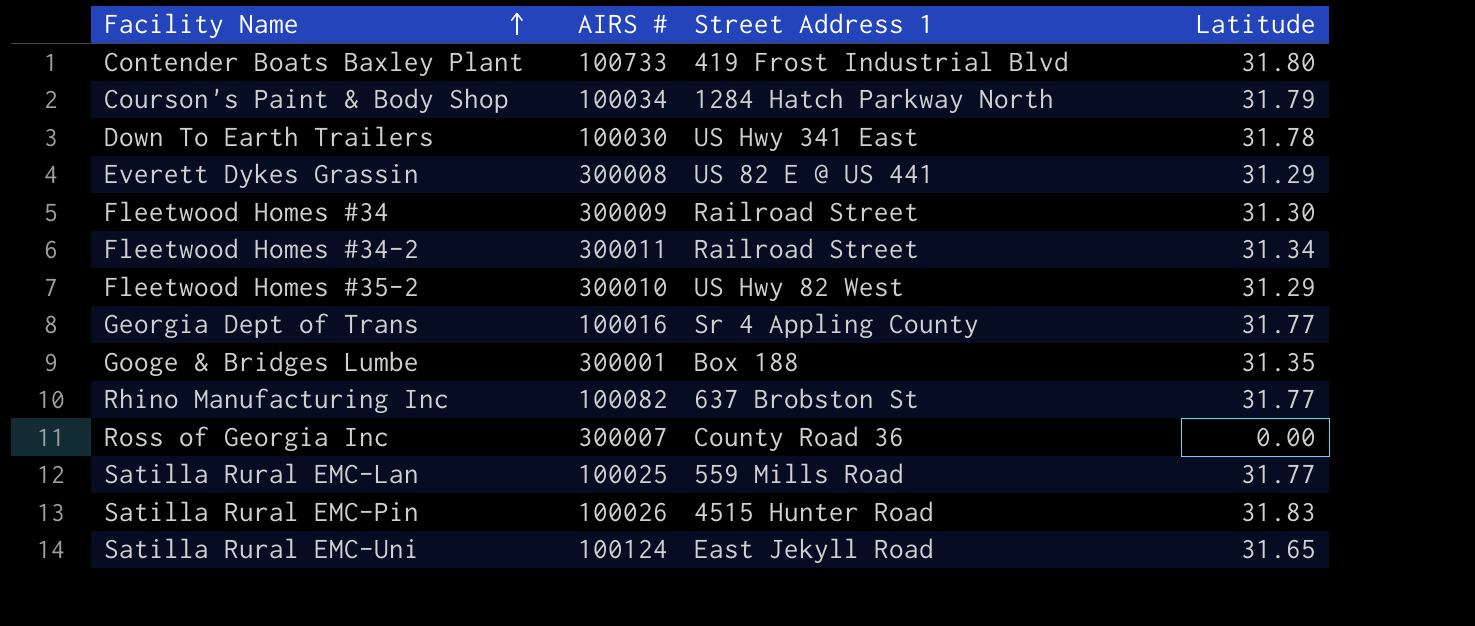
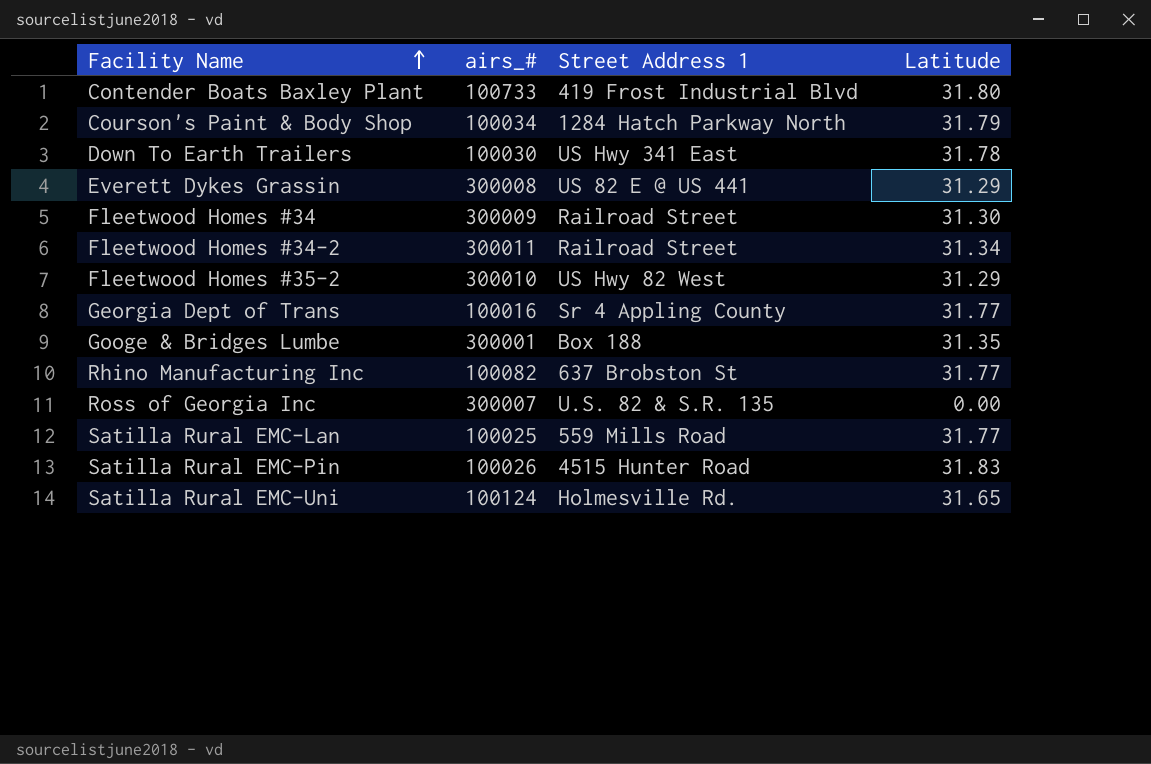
column name: AIRS # -> airs_#
Ross of Georgia Inc | Street Address 1: County Road 36 -> U.S. 82 & S.R. 135
Satilla Rural EMC-Uni | Street Address 1: East Jekyll Road -> Holmesville Rd.

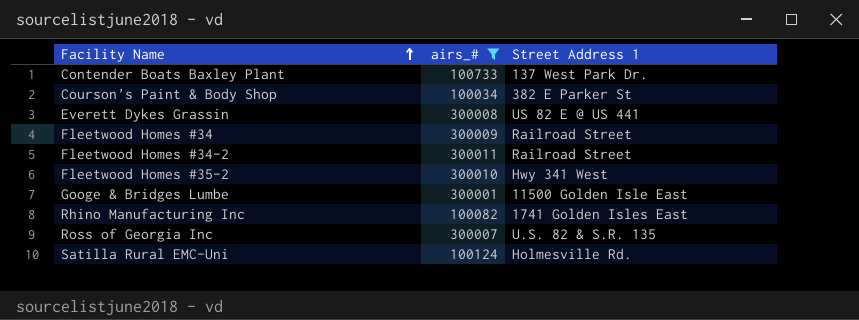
filter: none -> airs_# >= 100034
column Latitude | position: 4 -> none
Contender Boats Baxley Plant | Street Address 1: 419 Frost Industrial Blvd -> 137 West Park Dr.
Courson's Paint & Body Shop | Street Address 1: 1284 Hatch Parkway North -> 382 E Parker St
Fleetwood Homes #35-2 | Street Address 1: US Hwy 82 West -> Hwy 341 West
Googe & Bridges Lumbe | Street Address 1: Box 188 -> 11500 Golden Isle East
Rhino Manufacturing Inc | Street Address 1: 637 Brobston St -> 1741 Golden Isles East

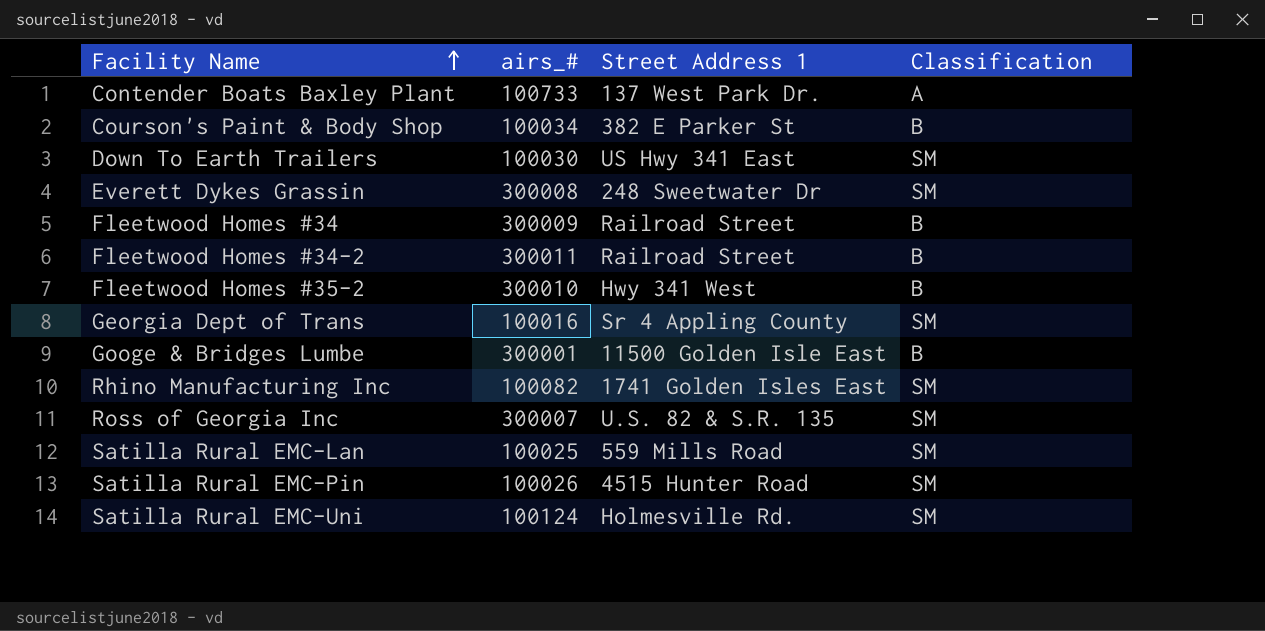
filter: airs_# >= 100034 -> none
column Classification | position: none -> 4
Everett Dykes Grassin | Street Address 1: US 82 E @ US 441 -> 248 Sweetwater Dr

